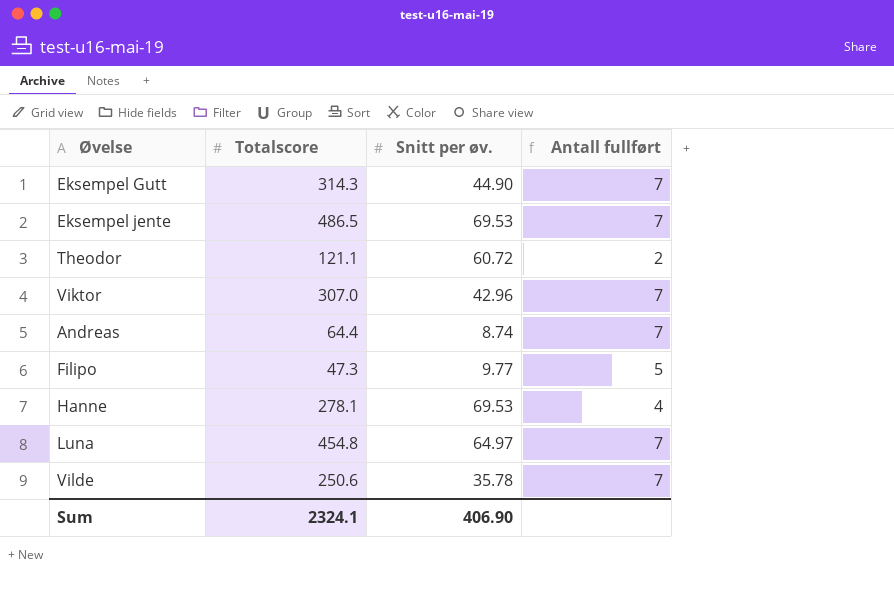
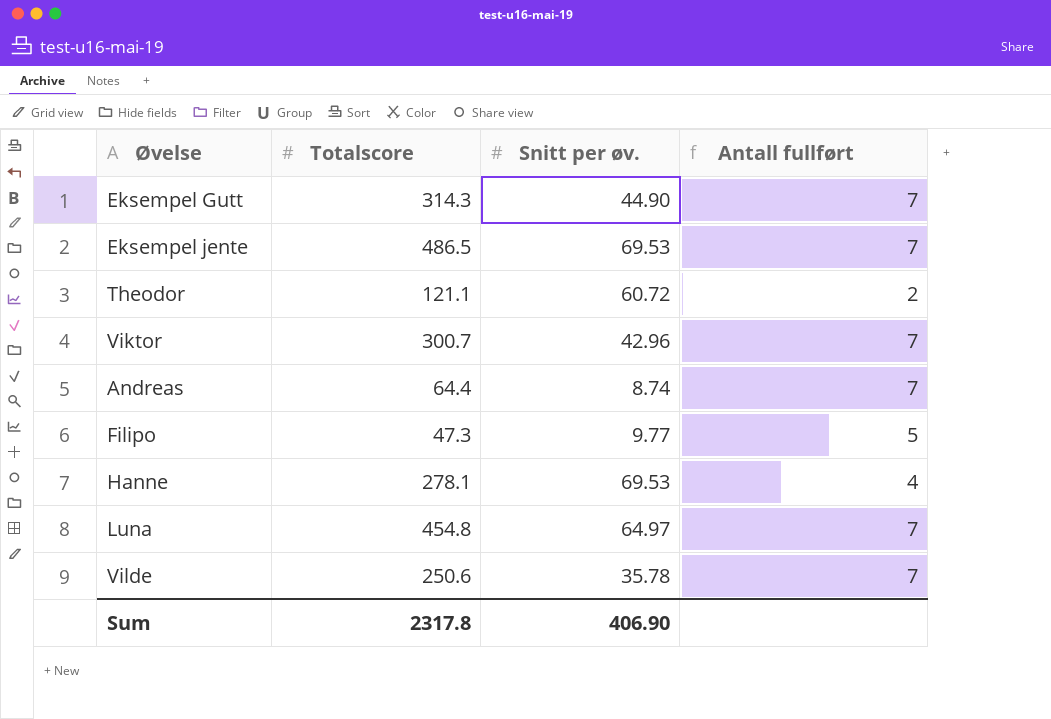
Viktor | Totalscore: 307.0 -> 300.7
Sum | Totalscore: 2324.1 -> 2317.8

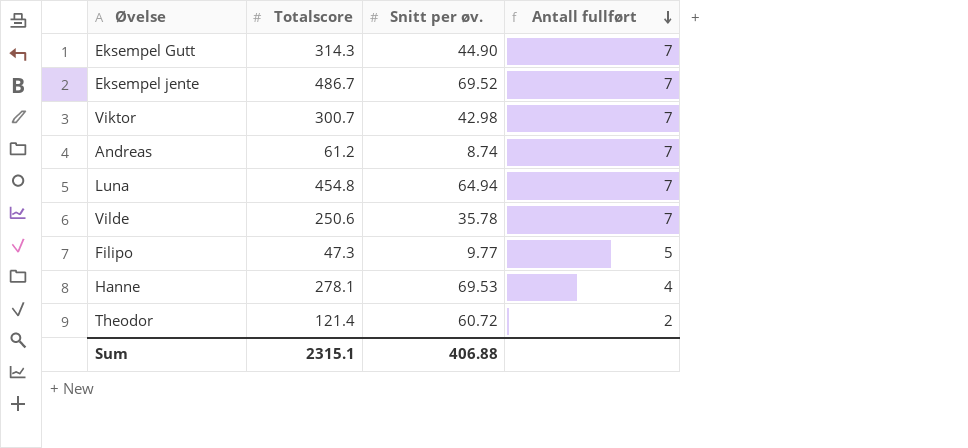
row order: none -> Antall fullført descending
Eksempel jente | Totalscore: 486.5 -> 486.7
Eksempel jente | Snitt per øv.: 69.53 -> 69.52
Viktor | Snitt per øv.: 42.96 -> 42.98
Andreas | Totalscore: 64.4 -> 61.2
Luna | Snitt per øv.: 64.97 -> 64.94
Theodor | Totalscore: 121.1 -> 121.4
Sum | Totalscore: 2317.8 -> 2315.1
Sum | Snitt per øv.: 406.90 -> 406.88

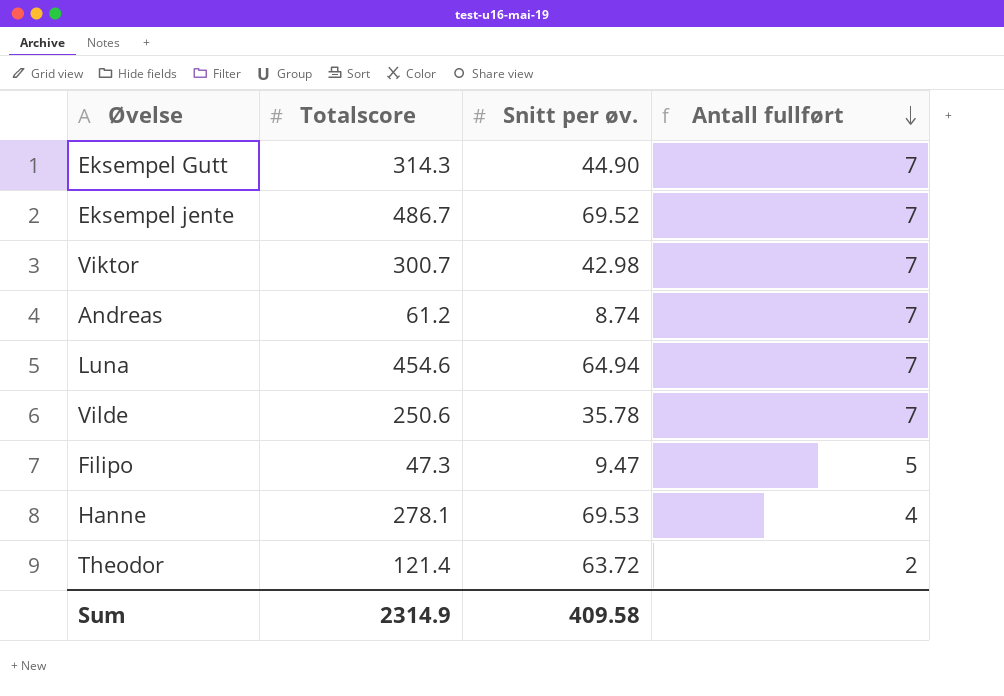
Luna | Totalscore: 454.8 -> 454.6
Filipo | Snitt per øv.: 9.77 -> 9.47
Theodor | Snitt per øv.: 60.72 -> 63.72
Sum | Totalscore: 2315.1 -> 2314.9
Sum | Snitt per øv.: 406.88 -> 409.58

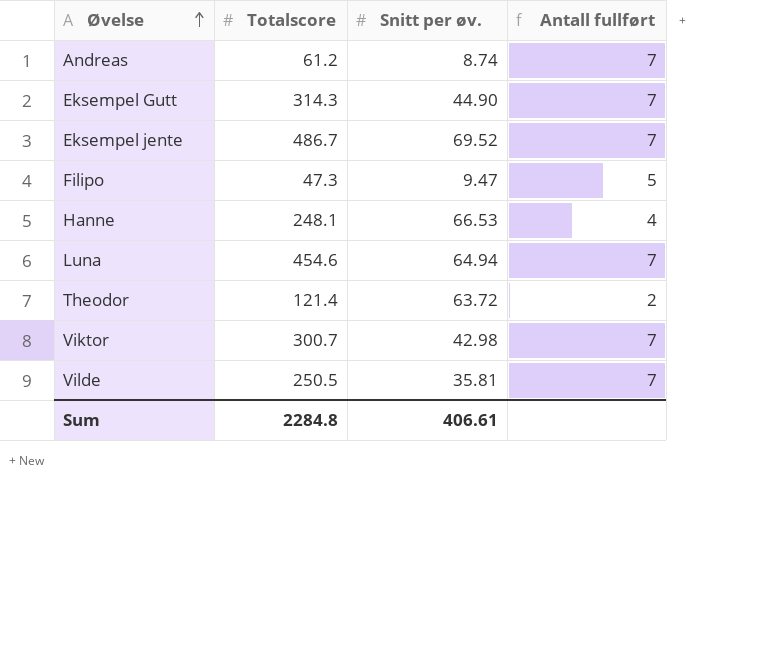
row order: Antall fullført descending -> Øvelse ascending
Hanne | Totalscore: 278.1 -> 248.1
Hanne | Snitt per øv.: 69.53 -> 66.53
Vilde | Totalscore: 250.6 -> 250.5
Vilde | Snitt per øv.: 35.78 -> 35.81
Sum | Totalscore: 2314.9 -> 2284.8
Sum | Snitt per øv.: 409.58 -> 406.61

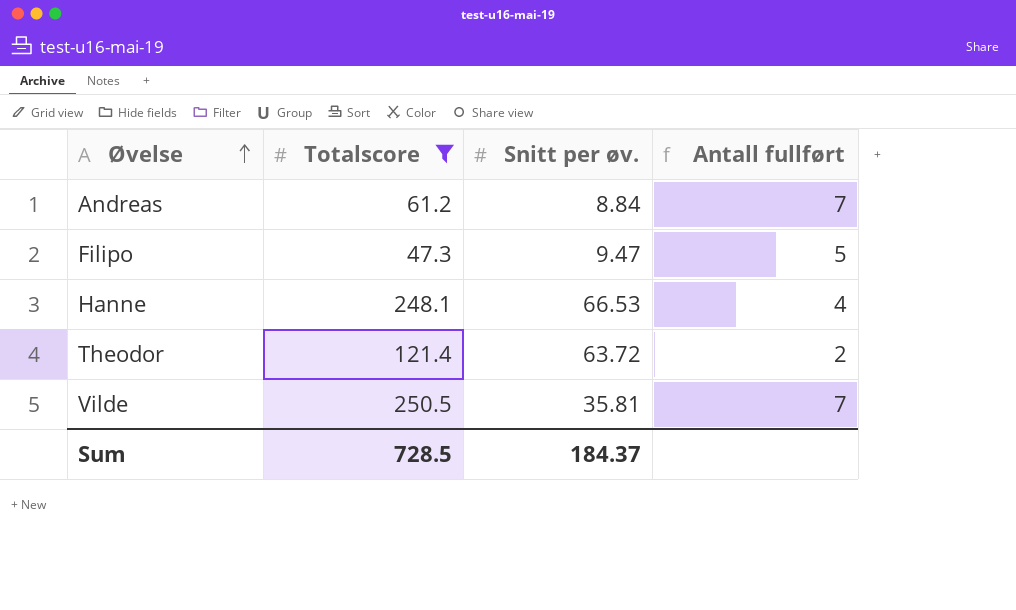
filter: none -> Totalscore <= 250.5
Andreas | Snitt per øv.: 8.74 -> 8.84
Sum | Totalscore: 2284.8 -> 728.5
Sum | Snitt per øv.: 406.61 -> 184.37

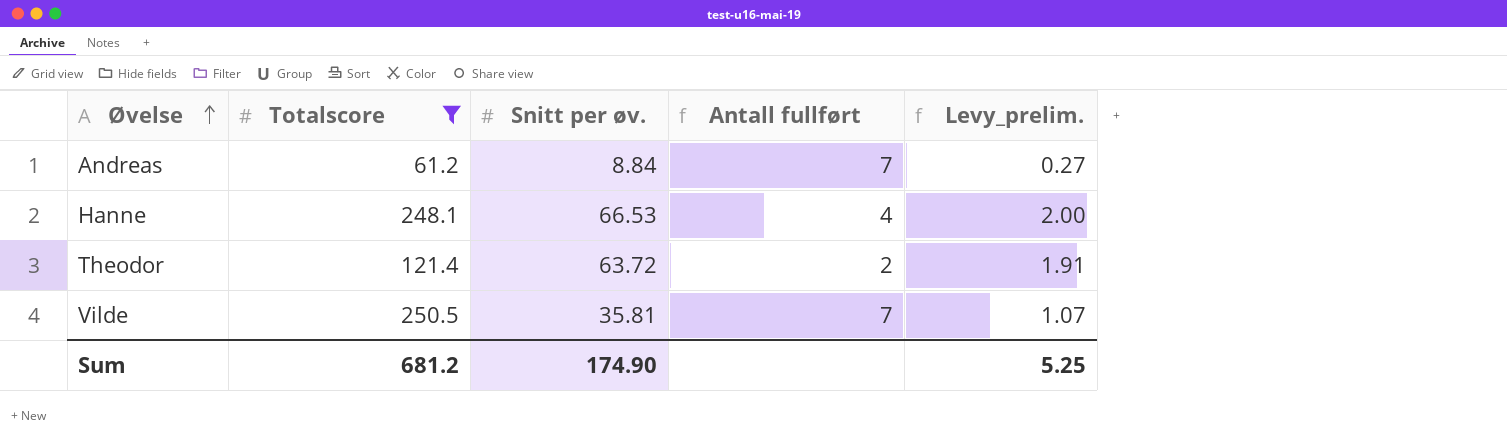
column Levy_prelim. | formula: none -> [Snitt per øv.] * 0.03
row Filipo: 47.3 | 9.47 | 5 -> none
Sum | Totalscore: 728.5 -> 681.2
Sum | Snitt per øv.: 184.37 -> 174.90

